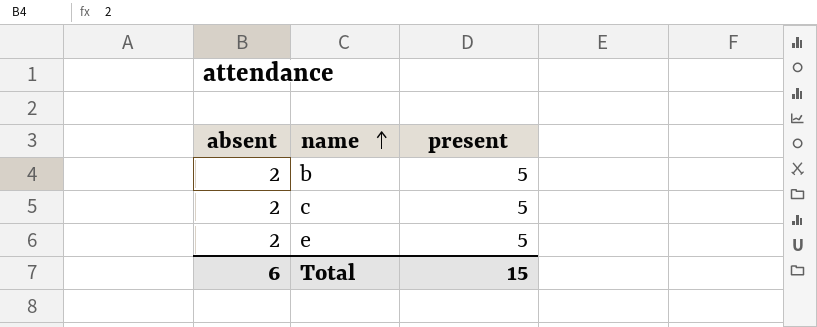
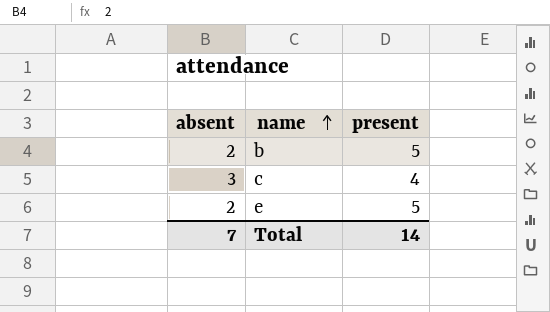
c | absent: 2 -> 3
c | present: 5 -> 4
Total | absent: 6 -> 7
Total | present: 15 -> 14

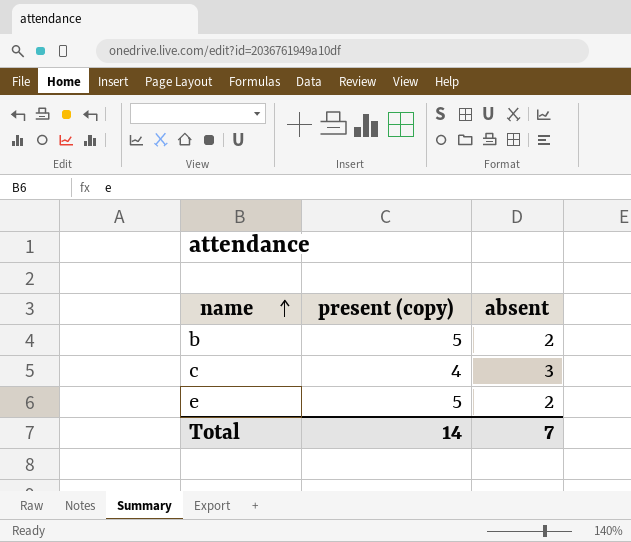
column name: present -> present (copy)
column absent | position: 1 -> 3

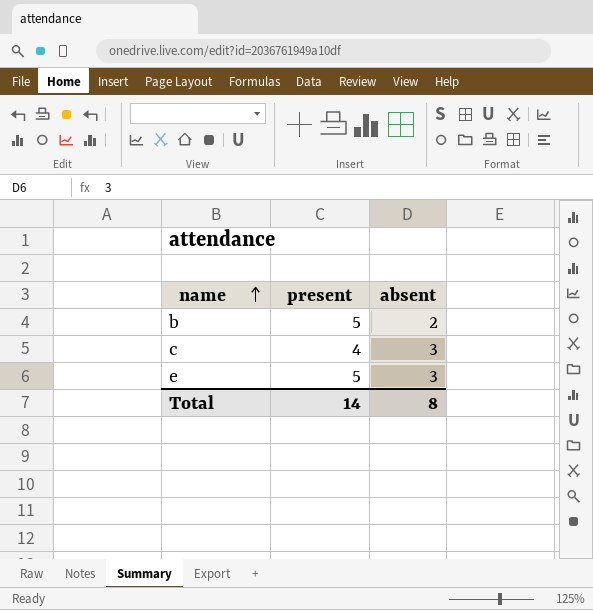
column name: present (copy) -> present
e | absent: 2 -> 3
Total | absent: 7 -> 8

